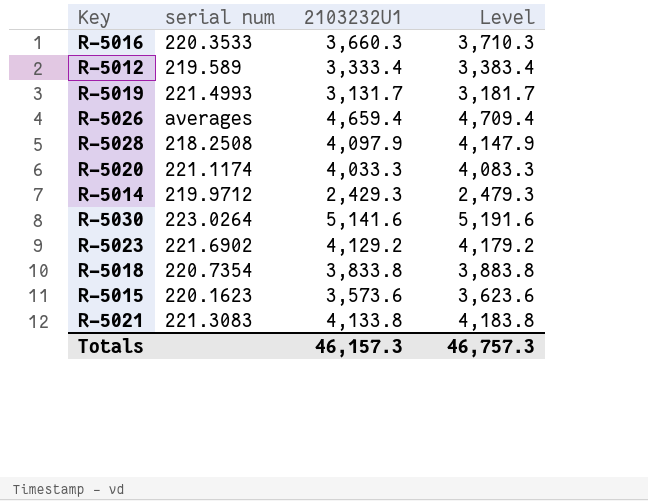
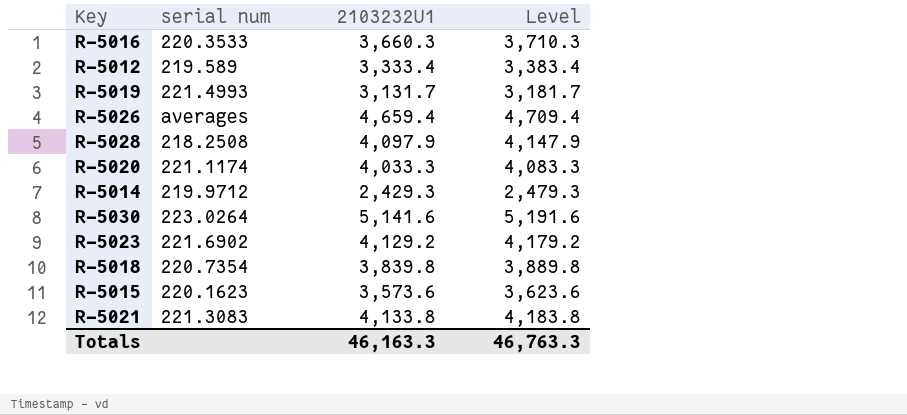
R-5018 | 2103232U1: 3,833.8 -> 3,839.8
R-5018 | Level: 3,883.8 -> 3,889.8
Totals | 2103232U1: 46,157.3 -> 46,163.3
Totals | Level: 46,757.3 -> 46,763.3

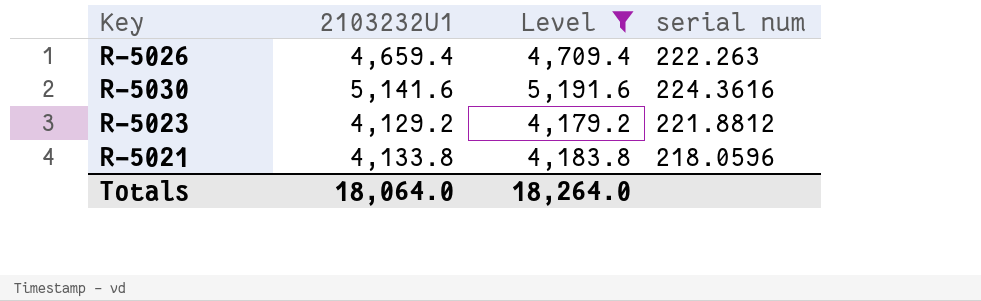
filter: none -> Level >= 4,179.2
column serial num | position: 2 -> 4
R-5026 | serial num: averages -> 222.263
R-5030 | serial num: 223.0264 -> 224.3616
R-5023 | serial num: 221.6902 -> 221.8812
R-5021 | serial num: 221.3083 -> 218.0596
Totals | 2103232U1: 46,163.3 -> 18,064.0
Totals | Level: 46,763.3 -> 18,264.0

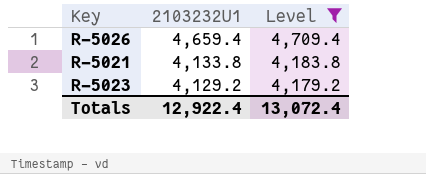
row order: none -> 2103232U1 descending
column serial num | position: 4 -> none
row R-5030: 5,141.6 | 5,191.6 | 224.3616 -> none
Totals | 2103232U1: 18,064.0 -> 12,922.4
Totals | Level: 18,264.0 -> 13,072.4

